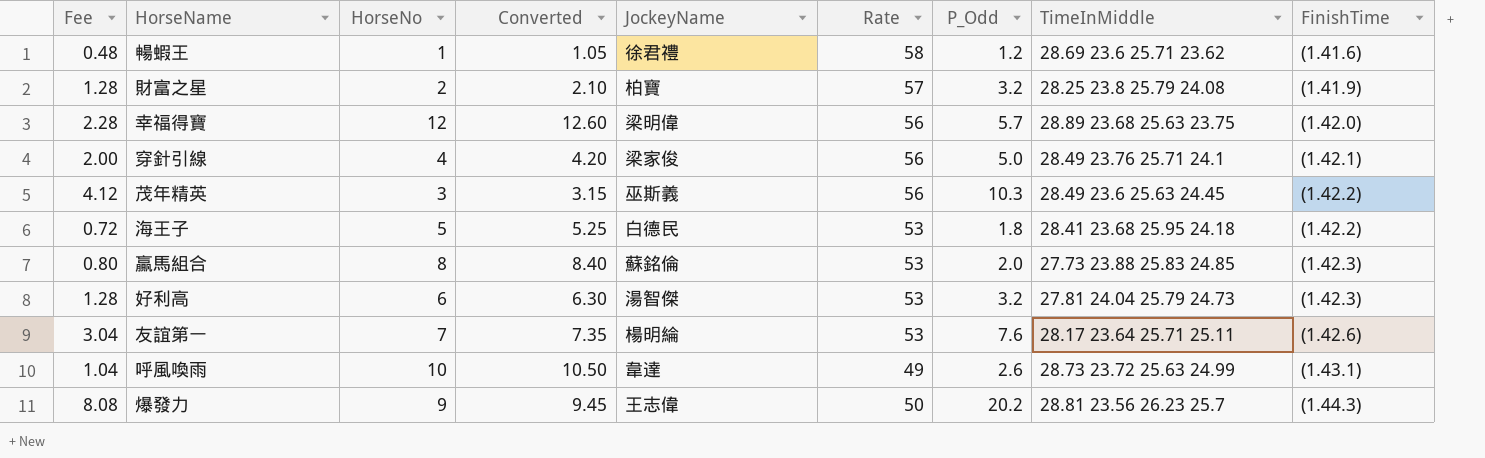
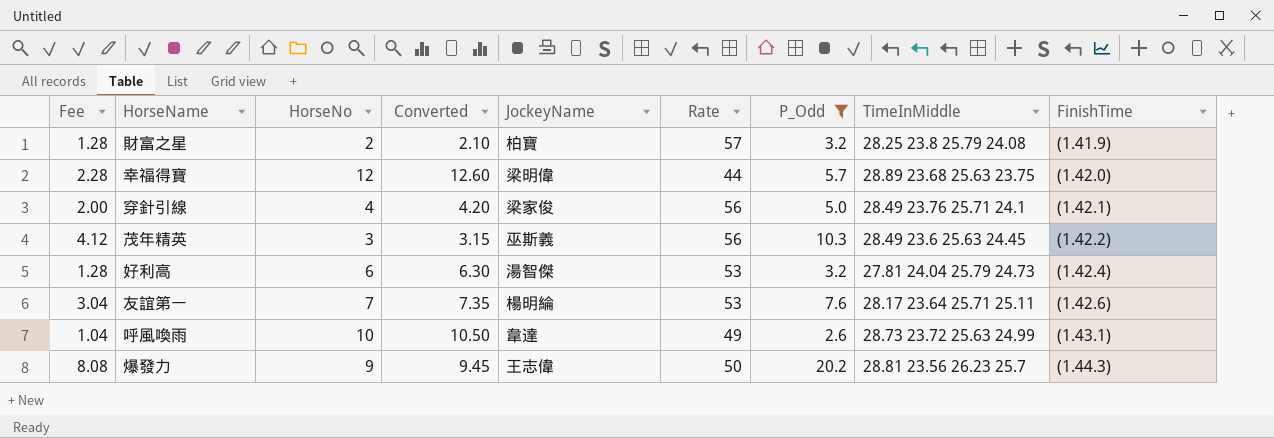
filter: none -> P_Odd >= 2.6
幸福得寶 | Rate: 56 -> 44
好利高 | FinishTime: (1.42.3) -> (1.42.4)

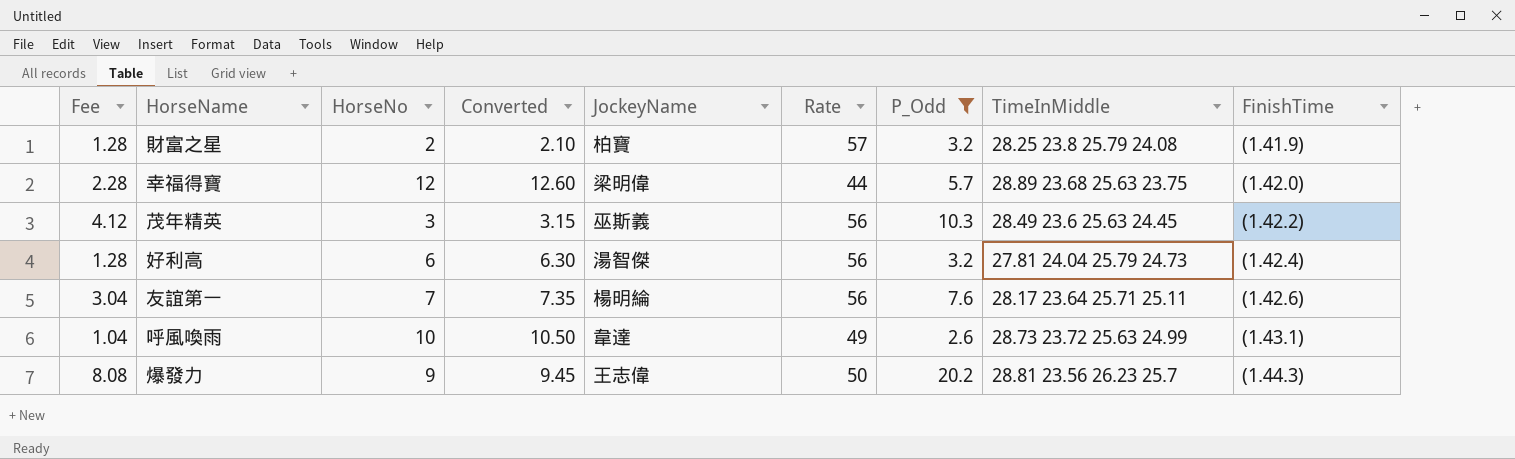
row 穿針引線: 2.00 | 4 | 4.20 | 梁家俊 | 56 | 5.0 | 28.49 23.76 25.71 24.1 | (1.42.1) -> none
好利高 | Rate: 53 -> 56
友誼第一 | Rate: 53 -> 56

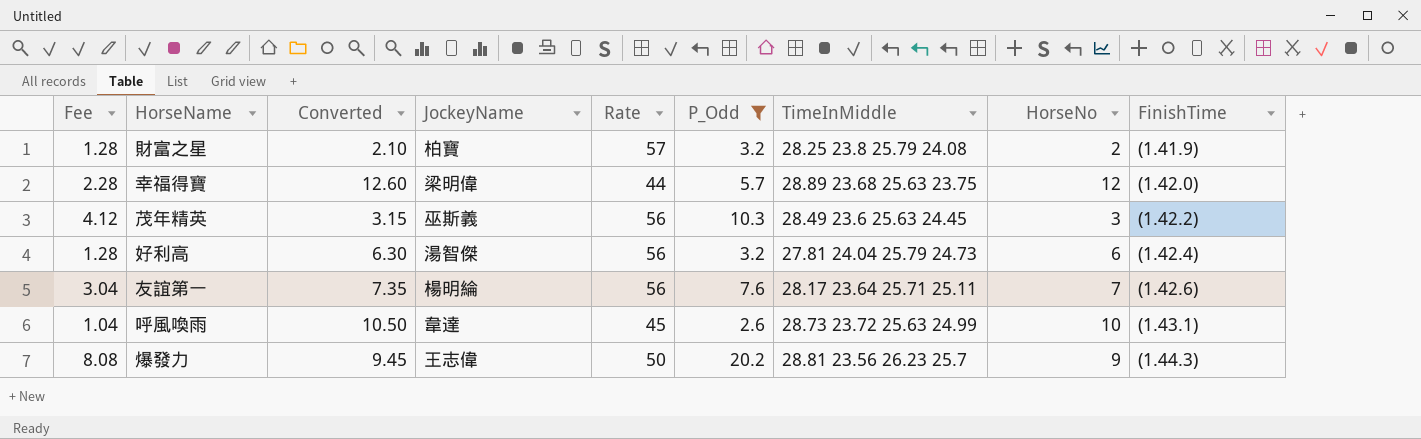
column HorseNo | position: 3 -> 8
呼風喚雨 | Rate: 49 -> 45

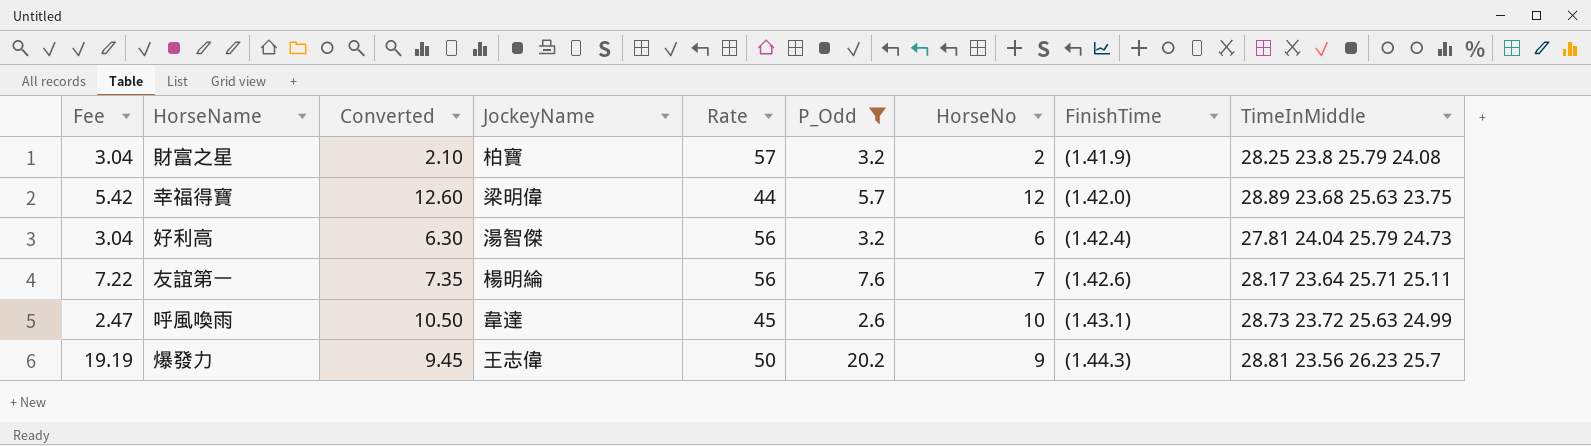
column Fee | formula: [P_Odd] * 0.4 -> [P_Odd] * 0.95
column TimeInMiddle | position: 7 -> 9
row 茂年精英: 4.12 | 3.15 | 巫斯義 | 56 | 10.3 | 28.49 23.6 25.63 24.45 | 3 | (1.42.2) -> none

